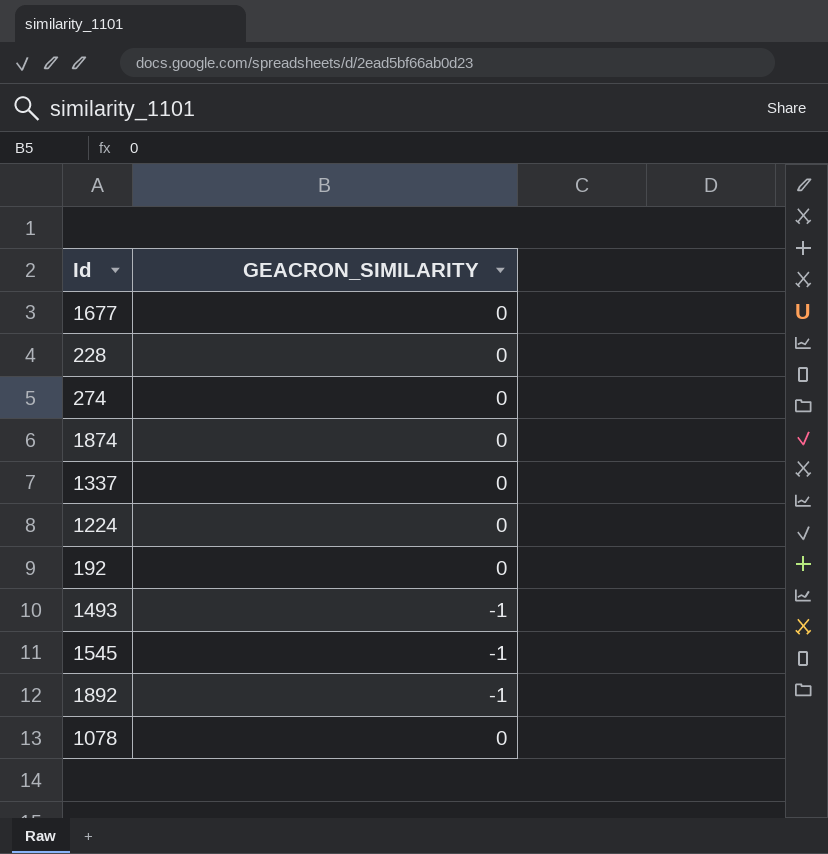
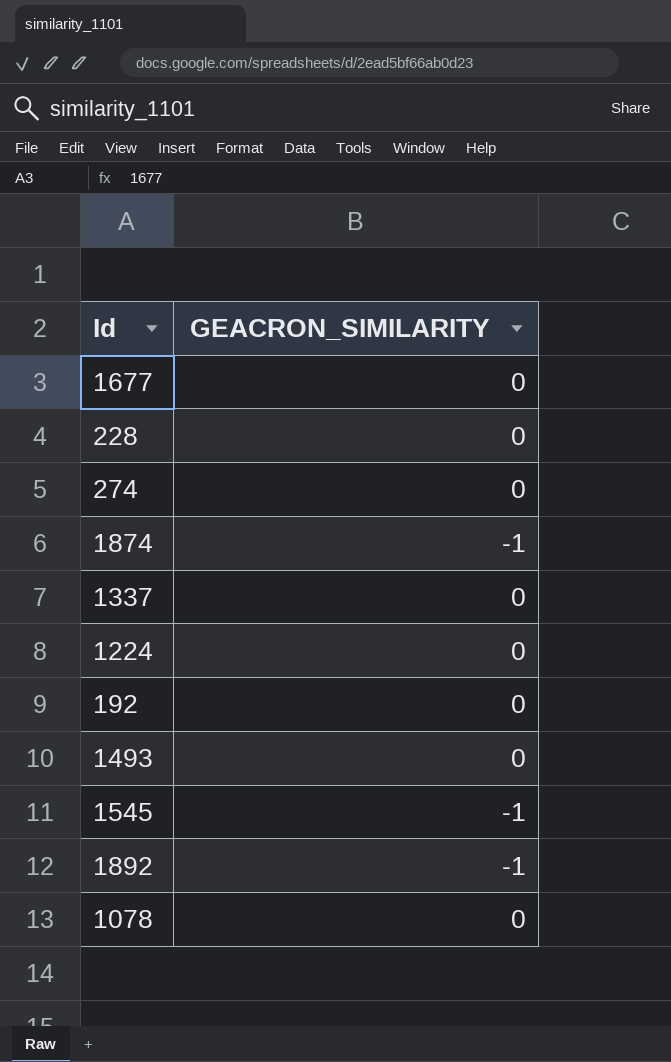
1874 | GEACRON_SIMILARITY: 0 -> -1
1493 | GEACRON_SIMILARITY: -1 -> 0

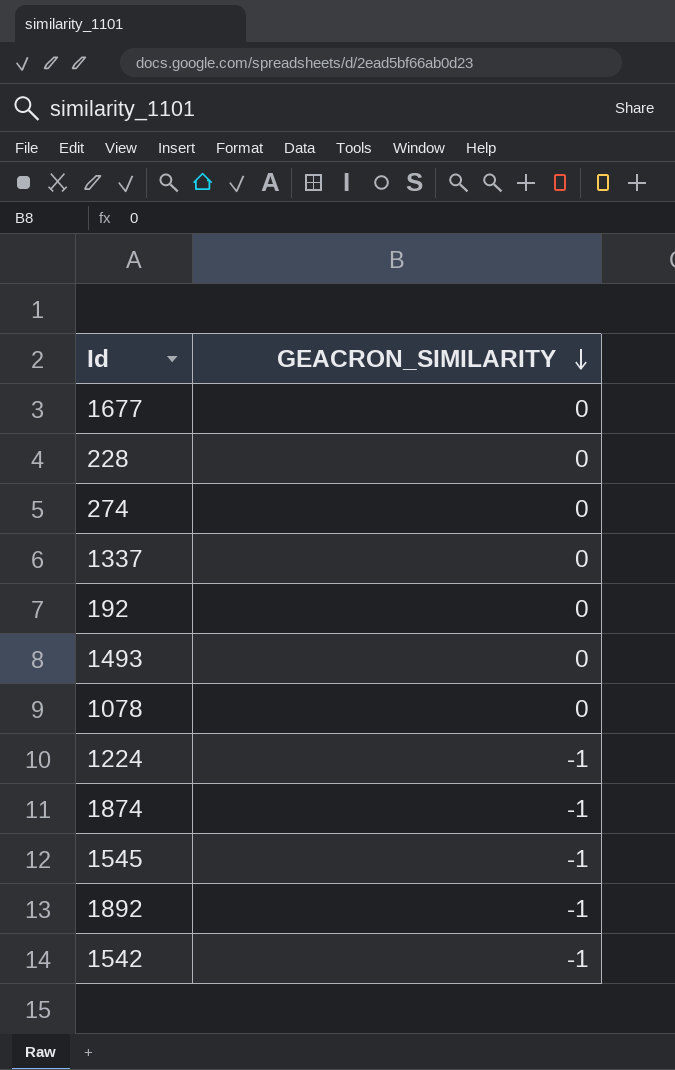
row order: none -> GEACRON_SIMILARITY descending
1224 | GEACRON_SIMILARITY: 0 -> -1
row 1542: none -> -1

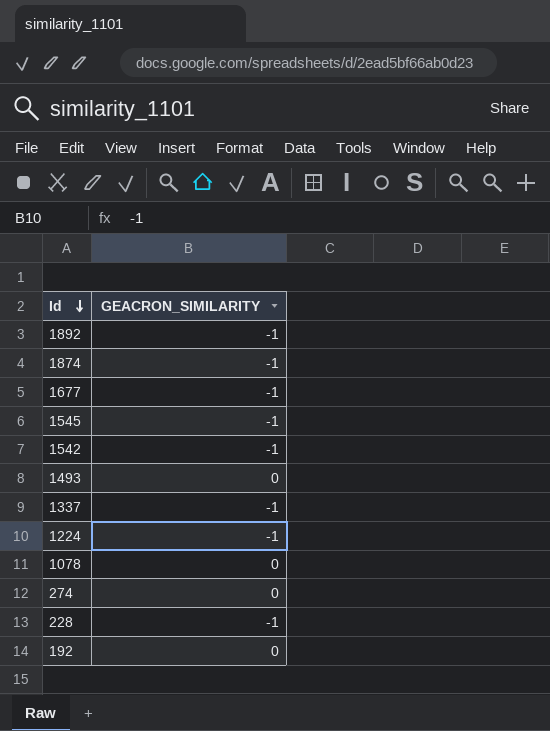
row order: GEACRON_SIMILARITY descending -> Id descending
1677 | GEACRON_SIMILARITY: 0 -> -1
1337 | GEACRON_SIMILARITY: 0 -> -1
228 | GEACRON_SIMILARITY: 0 -> -1

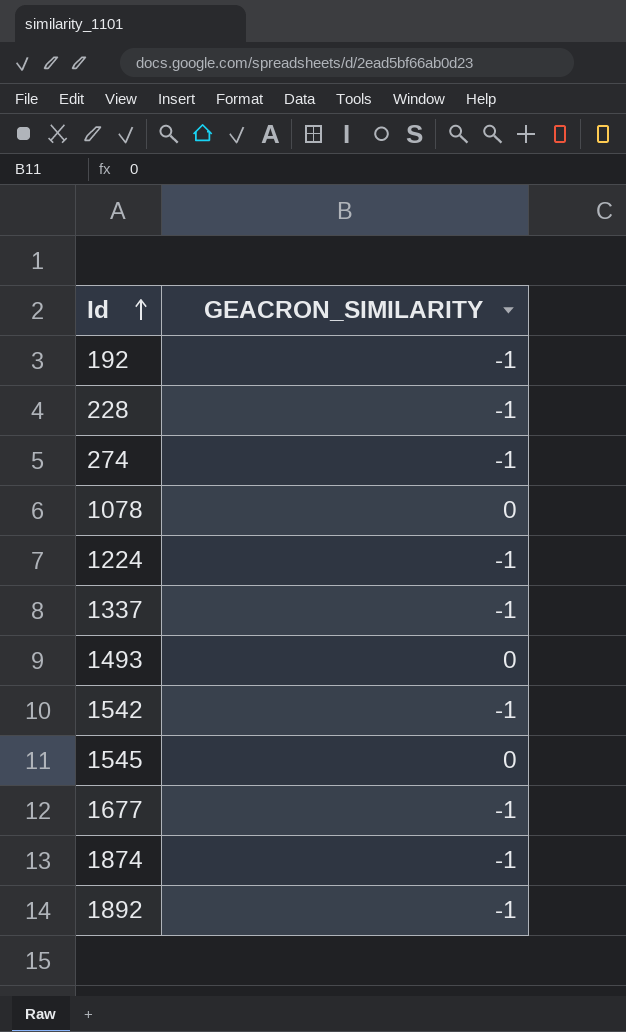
row order: Id descending -> Id ascending
192 | GEACRON_SIMILARITY: 0 -> -1
274 | GEACRON_SIMILARITY: 0 -> -1
1545 | GEACRON_SIMILARITY: -1 -> 0

